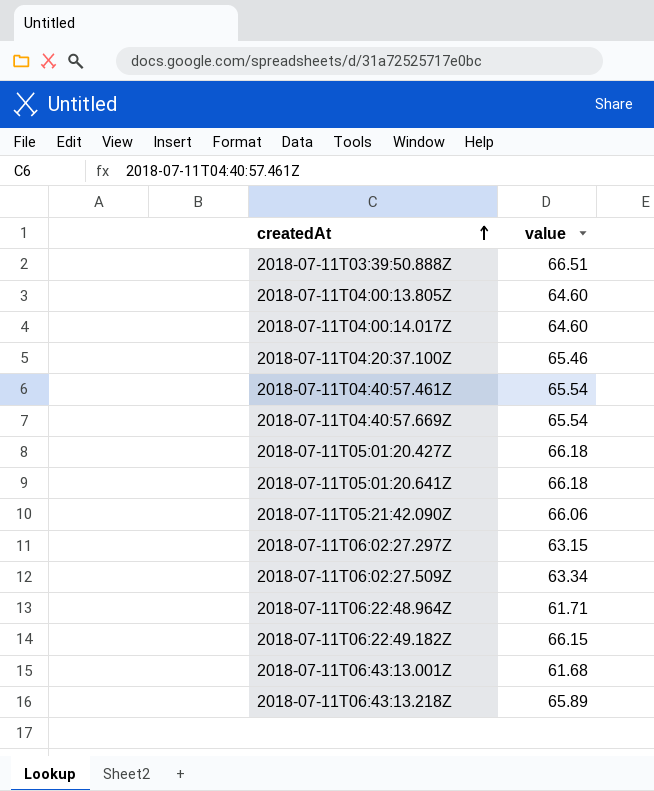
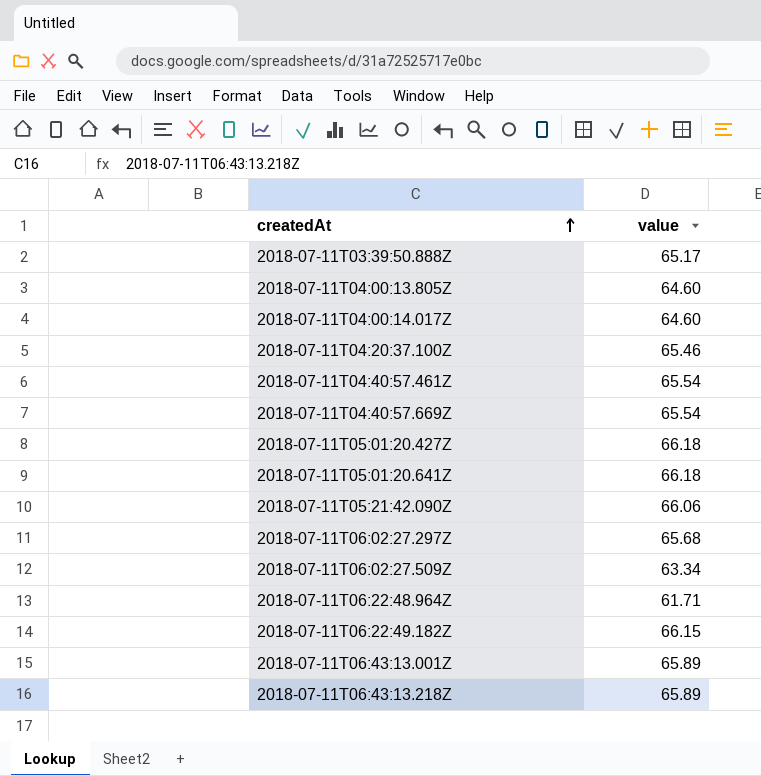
2018-07-11T03:39:50.888Z | value: 66.51 -> 65.17
2018-07-11T06:02:27.297Z | value: 63.15 -> 65.68
2018-07-11T06:43:13.001Z | value: 61.68 -> 65.89

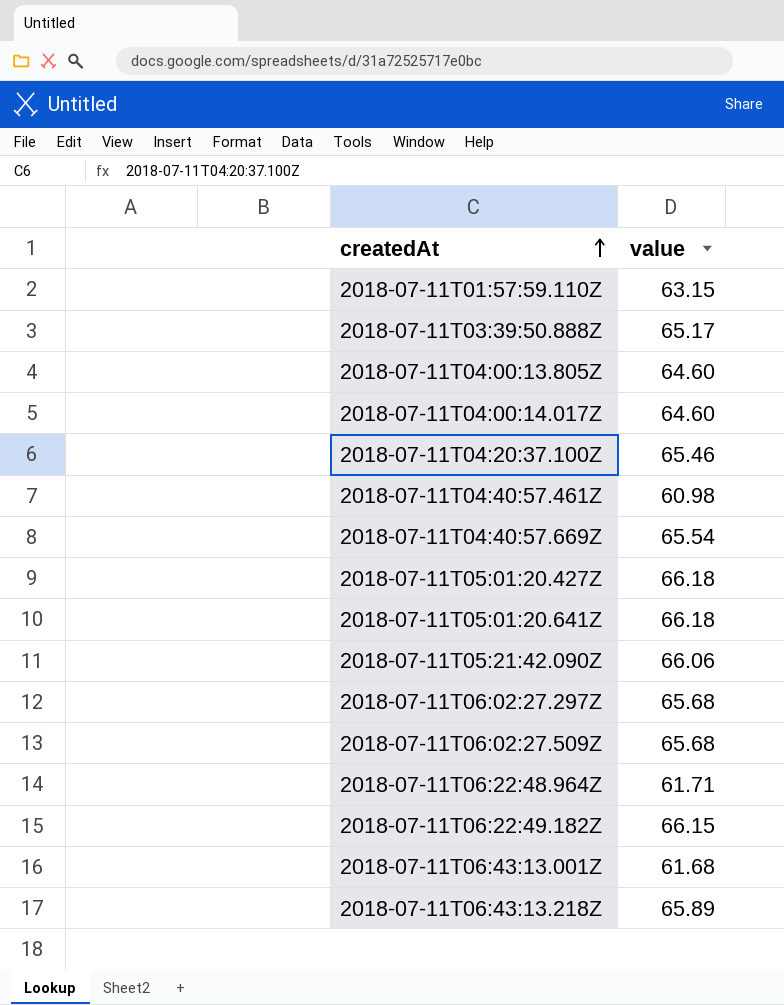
row 2018-07-11T01:57:59.110Z: none -> 63.15
2018-07-11T04:40:57.461Z | value: 65.54 -> 60.98
2018-07-11T06:02:27.509Z | value: 63.34 -> 65.68
2018-07-11T06:43:13.001Z | value: 65.89 -> 61.68

